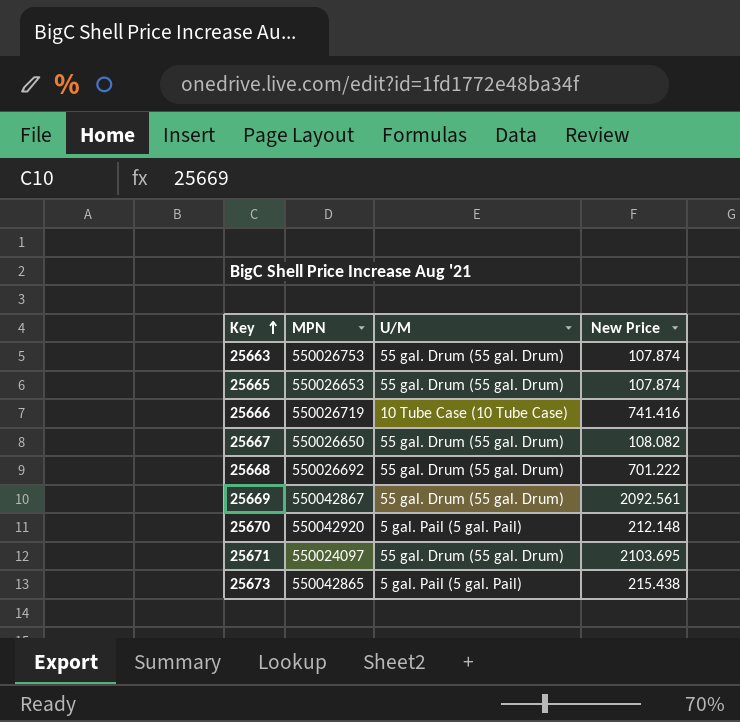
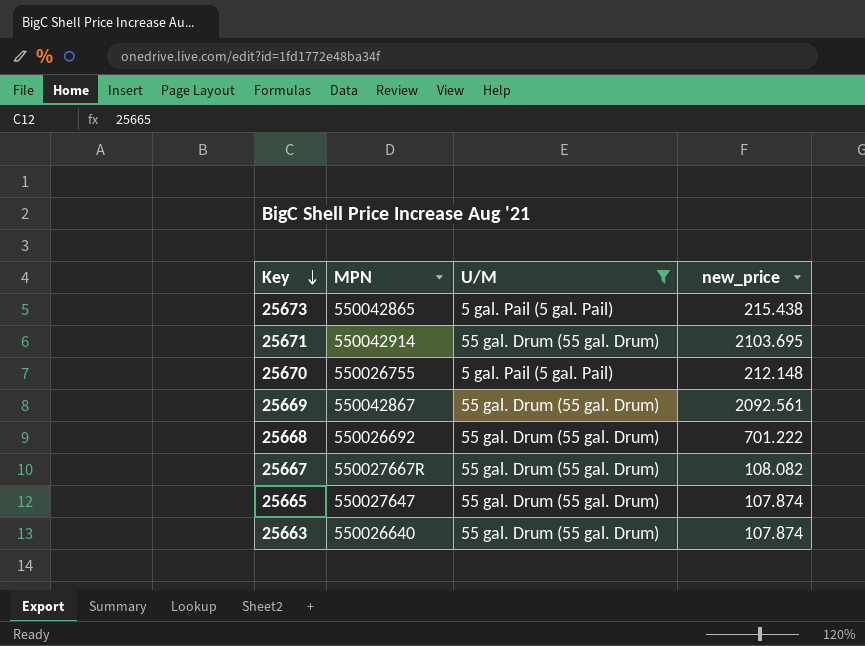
filter: none -> U/M != 10 Tube Case (10 Tube Case)
row order: Key ascending -> Key descending
column name: New Price -> new_price
25671 | MPN: 550024097 -> 550042914
25670 | MPN: 550042920 -> 550026755
25667 | MPN: 550026650 -> 550027667R
25665 | MPN: 550026653 -> 550027647
25663 | MPN: 550026753 -> 550026640

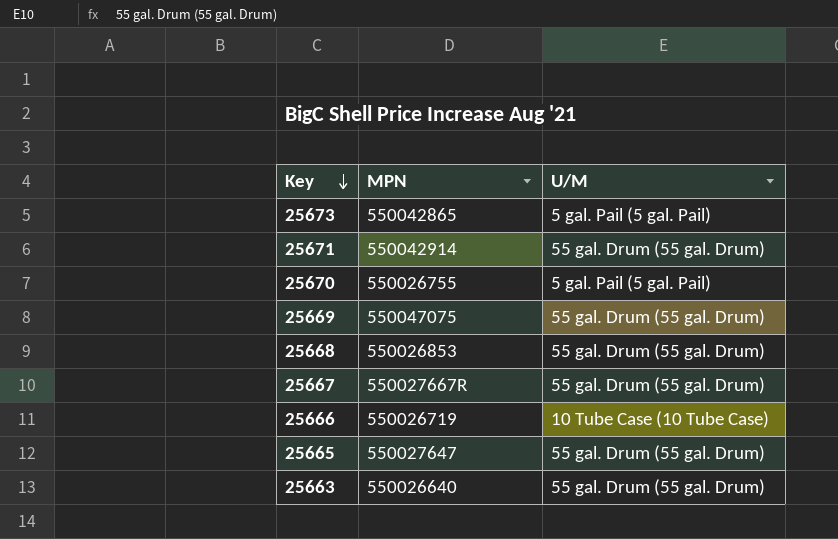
filter: U/M != 10 Tube Case (10 Tube Case) -> none
column new_price | position: 4 -> none
25669 | MPN: 550042867 -> 550047075
25668 | MPN: 550026692 -> 550026853

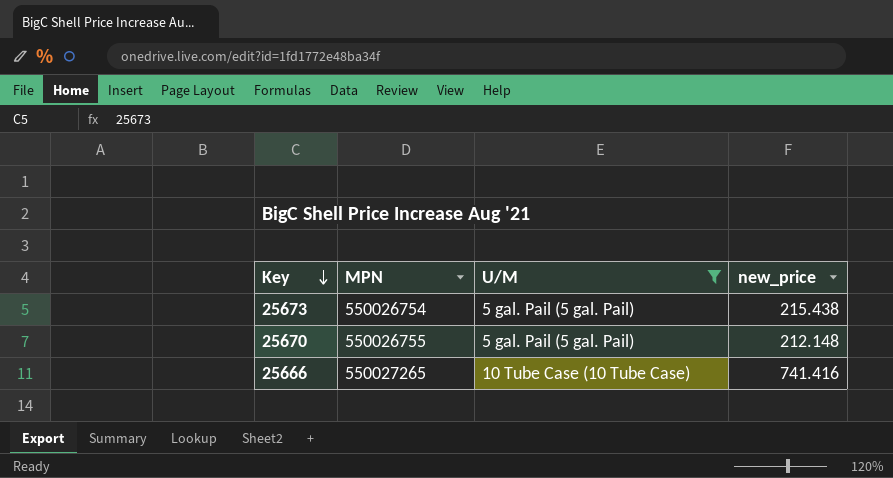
filter: none -> U/M != 55 gal. Drum (55 gal. Drum)
column new_price | position: none -> 4
25673 | MPN: 550042865 -> 550026754
25666 | MPN: 550026719 -> 550027265

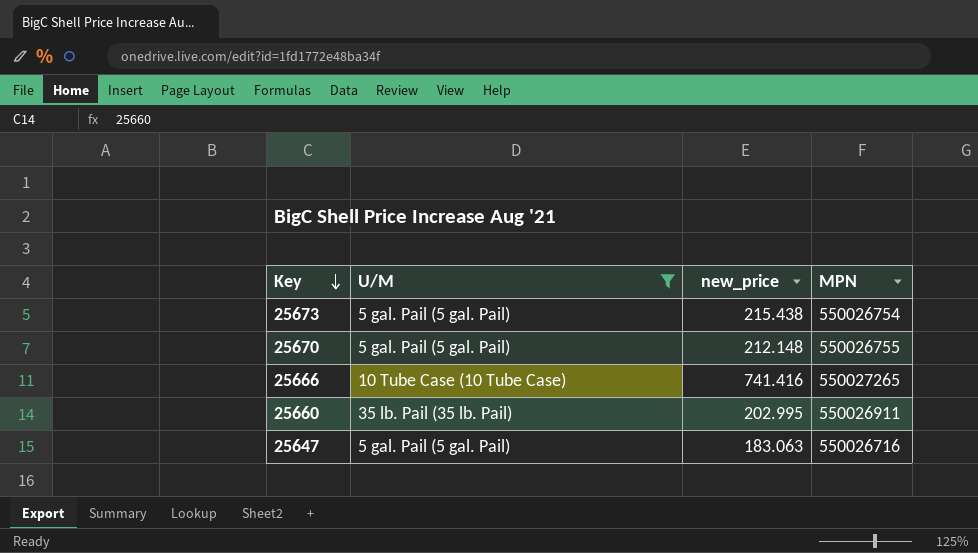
column MPN | position: 2 -> 4
row 25660: none -> 35 lb. Pail (35 lb. Pail) | 202.995 | 550026911
row 25647: none -> 5 gal. Pail (5 gal. Pail) | 183.063 | 550026716

